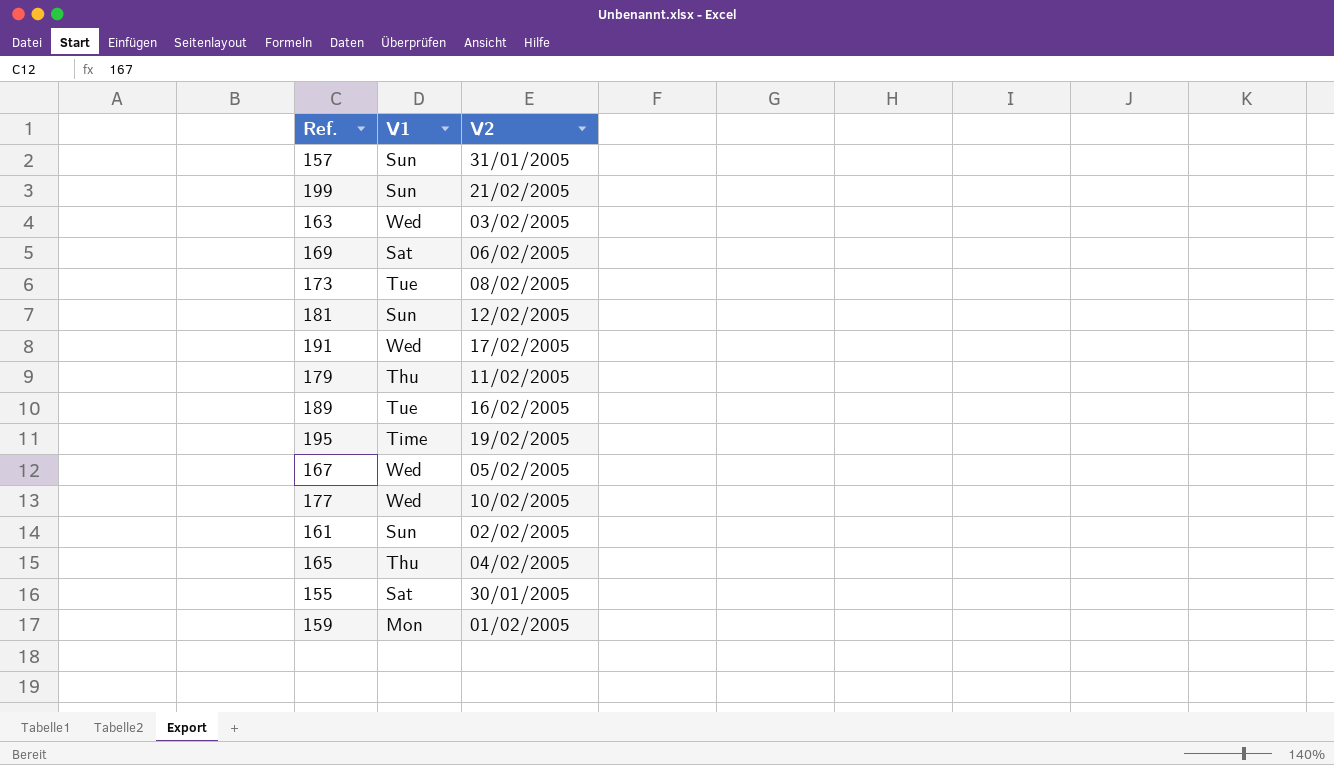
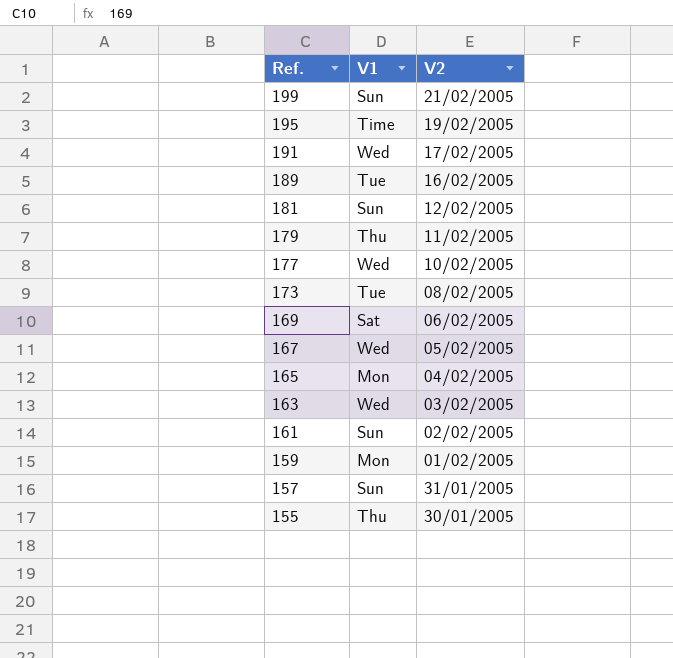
row order: none -> Ref. descending
165 | V1: Thu -> Mon
155 | V1: Sat -> Thu

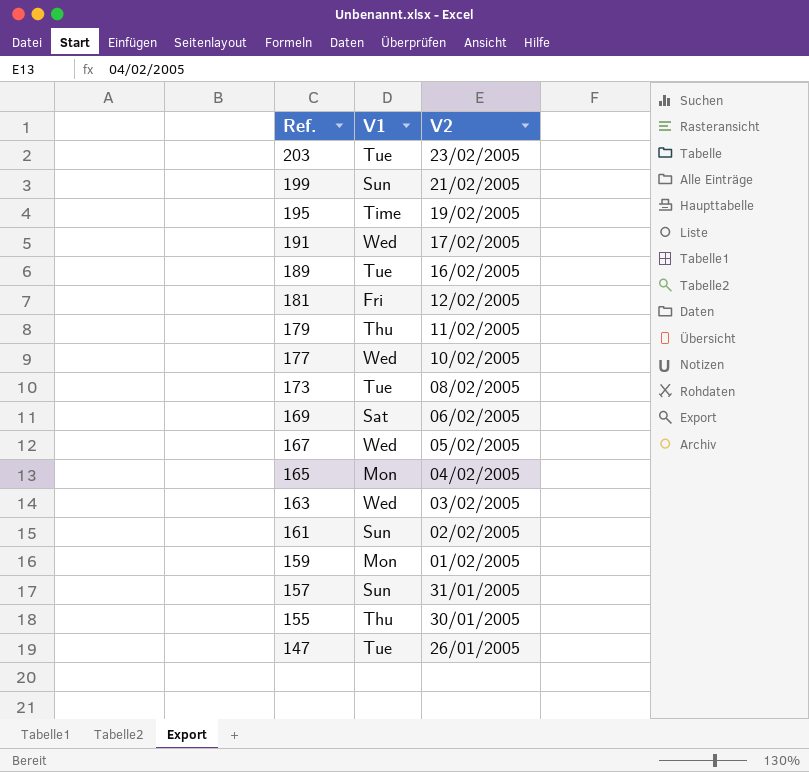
row 203: none -> Tue | 23/02/2005
181 | V1: Sun -> Fri
row 147: none -> Tue | 26/01/2005

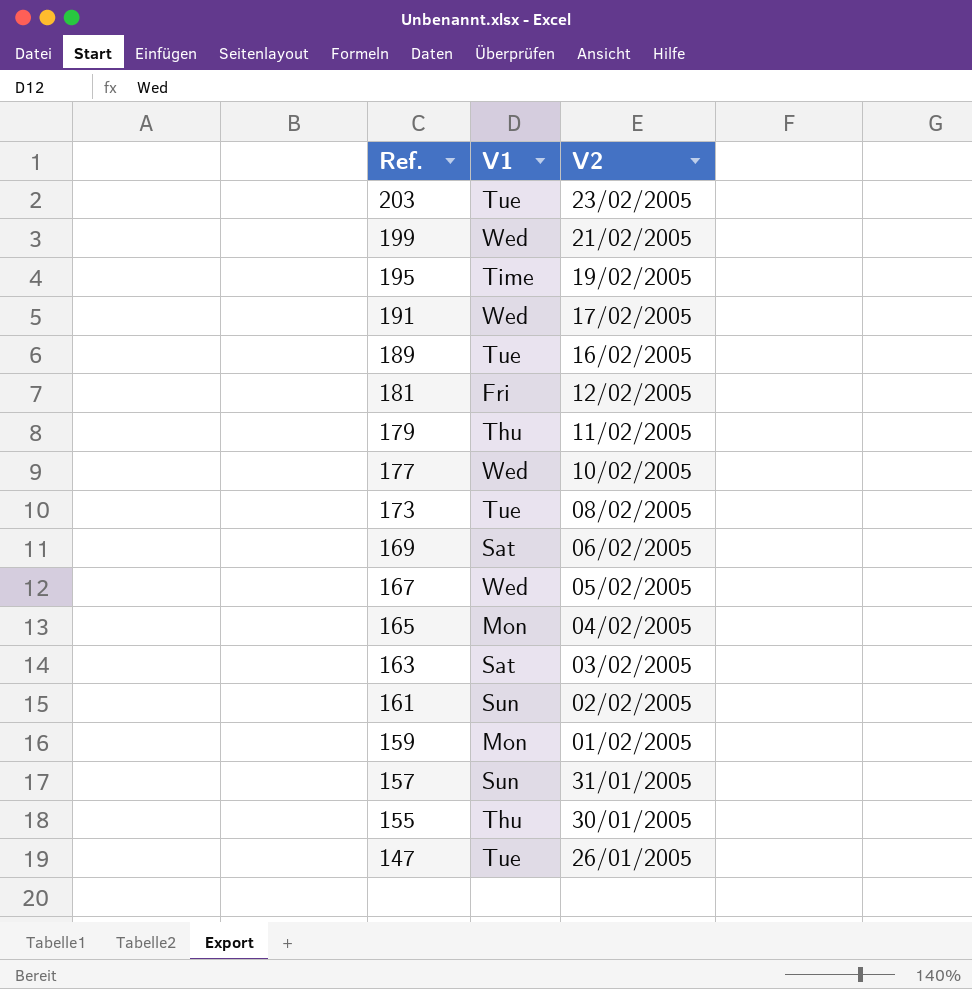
199 | V1: Sun -> Wed
163 | V1: Wed -> Sat

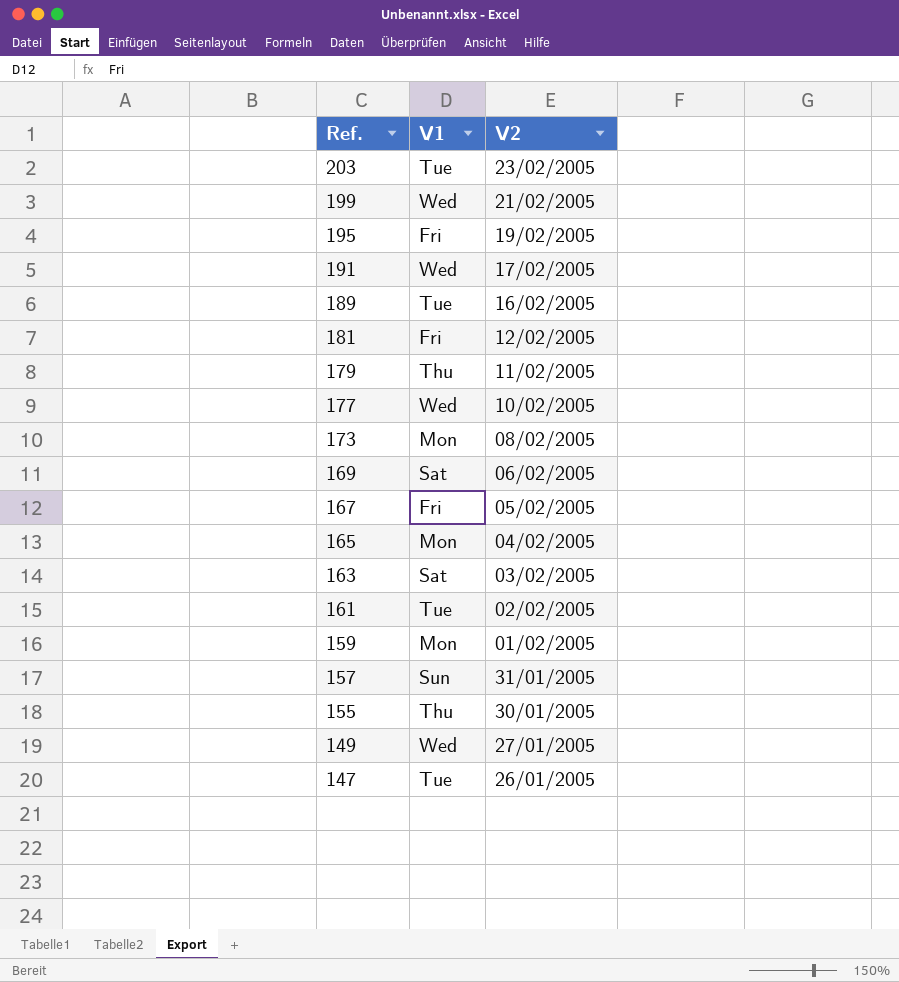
195 | V1: Time -> Fri
173 | V1: Tue -> Mon
167 | V1: Wed -> Fri
161 | V1: Sun -> Tue
row 149: none -> Wed | 27/01/2005

